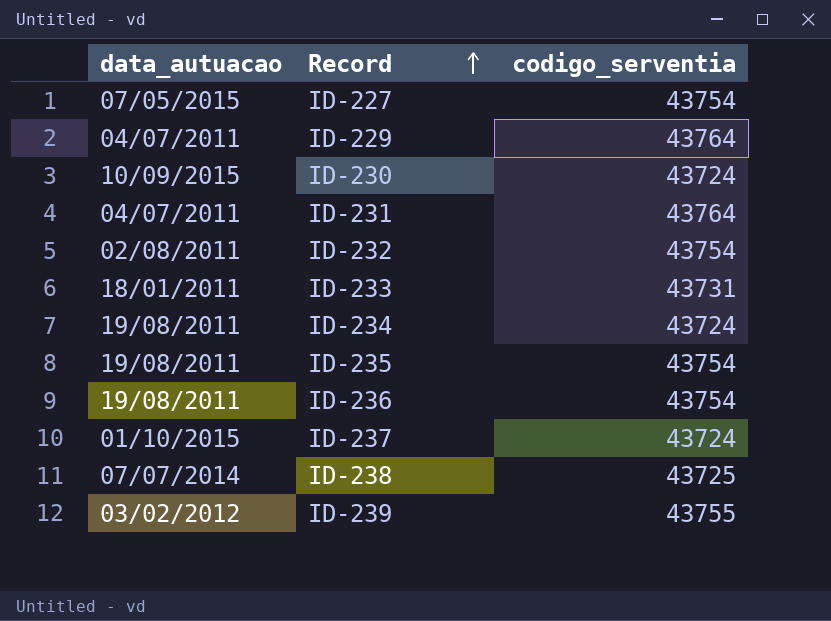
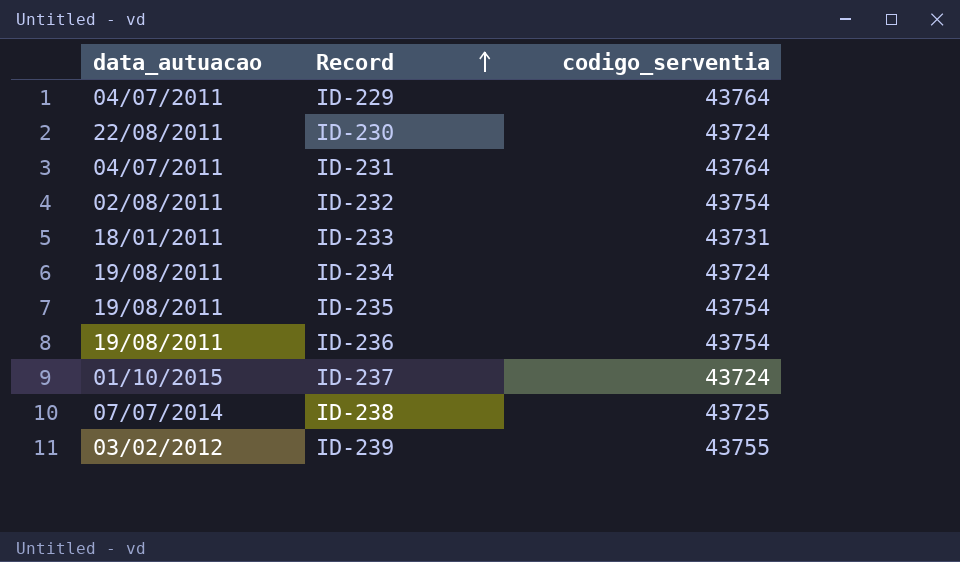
row ID-227: 07/05/2015 | 43754 -> none
ID-230 | data_autuacao: 10/09/2015 -> 22/08/2011

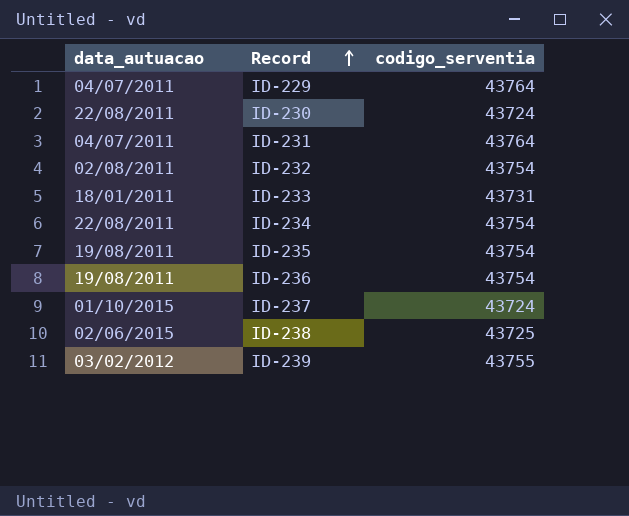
ID-234 | data_autuacao: 19/08/2011 -> 22/08/2011
ID-234 | codigo_serventia: 43724 -> 43754
ID-238 | data_autuacao: 07/07/2014 -> 02/06/2015

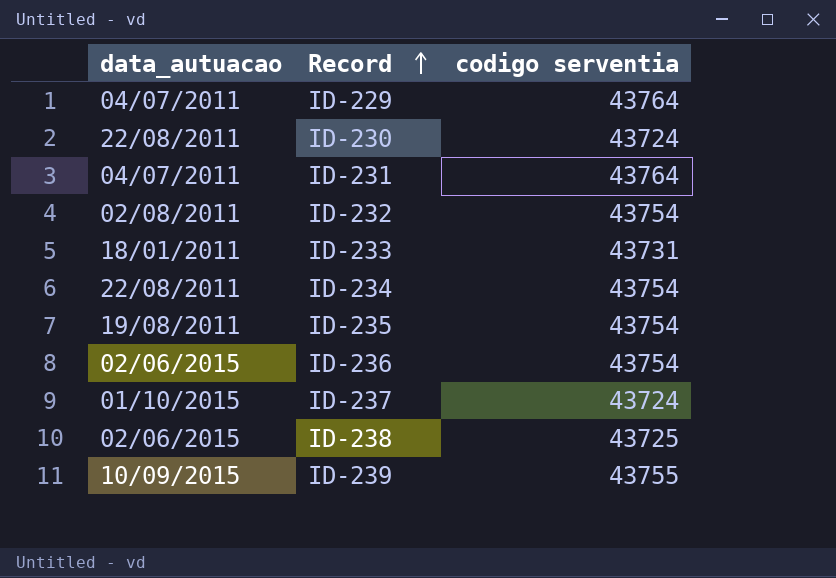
column name: codigo_serventia -> codigo serventia
ID-236 | data_autuacao: 19/08/2011 -> 02/06/2015
ID-239 | data_autuacao: 03/02/2012 -> 10/09/2015

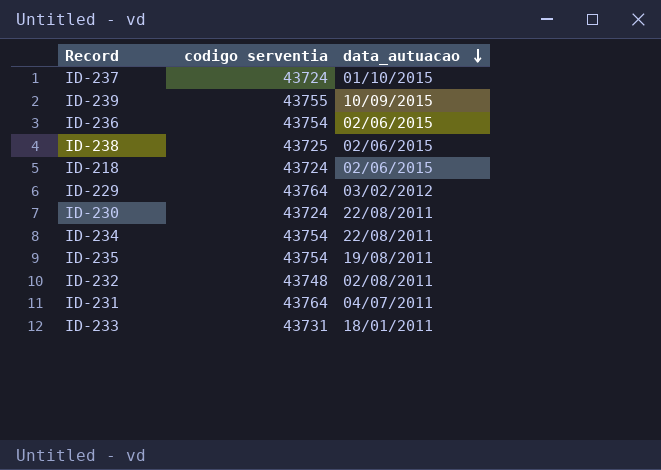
row order: Record ascending -> data_autuacao descending
column data_autuacao | position: 1 -> 3
row ID-218: none -> 43724 | 02/06/2015
ID-229 | data_autuacao: 04/07/2011 -> 03/02/2012
ID-232 | codigo serventia: 43754 -> 43748

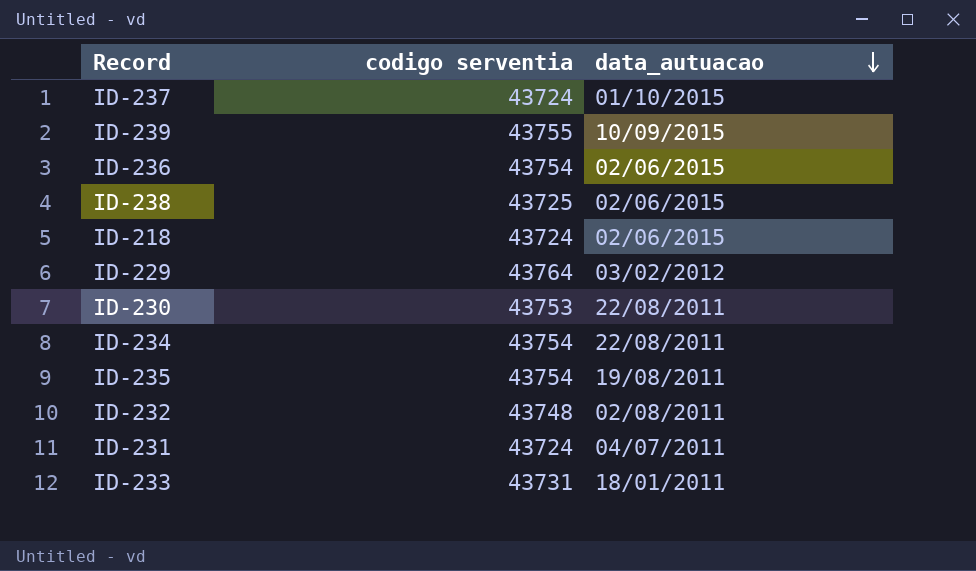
ID-230 | codigo serventia: 43724 -> 43753
ID-231 | codigo serventia: 43764 -> 43724

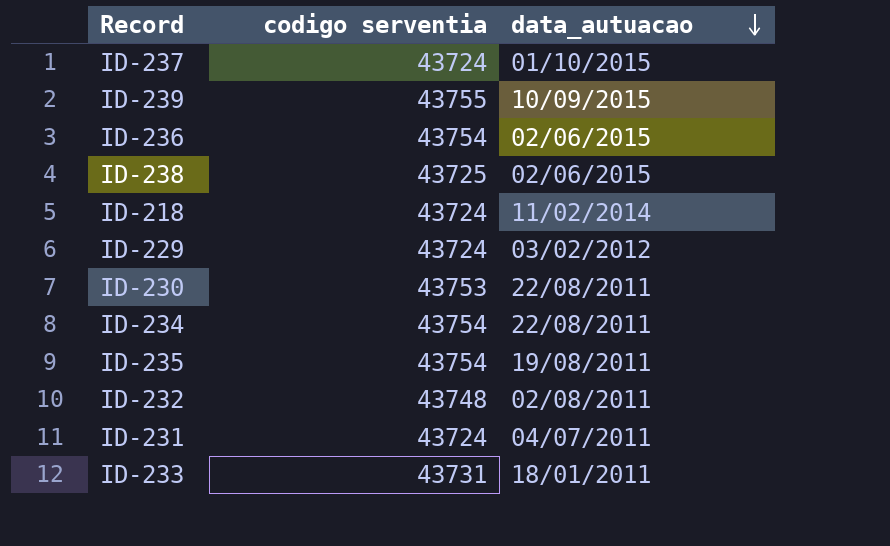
ID-218 | data_autuacao: 02/06/2015 -> 11/02/2014
ID-229 | codigo serventia: 43764 -> 43724

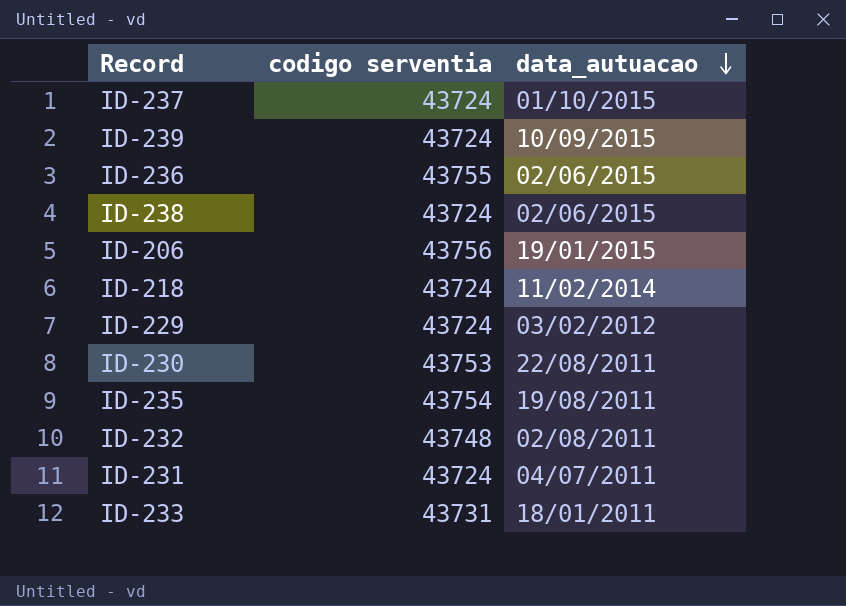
row ID-234: 43754 | 22/08/2011 -> none
ID-239 | codigo serventia: 43755 -> 43724
ID-236 | codigo serventia: 43754 -> 43755
ID-238 | codigo serventia: 43725 -> 43724
row ID-206: none -> 43756 | 19/01/2015

